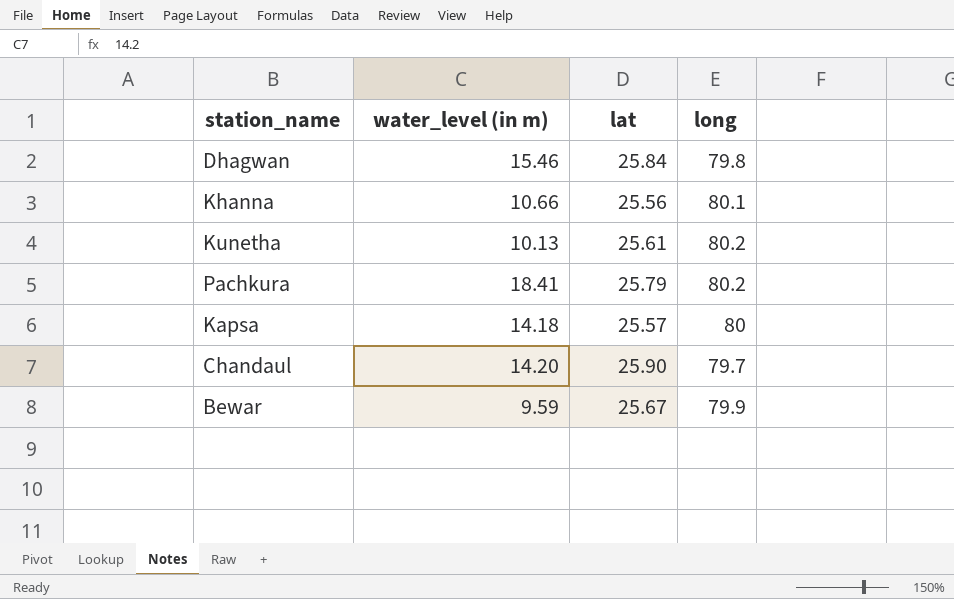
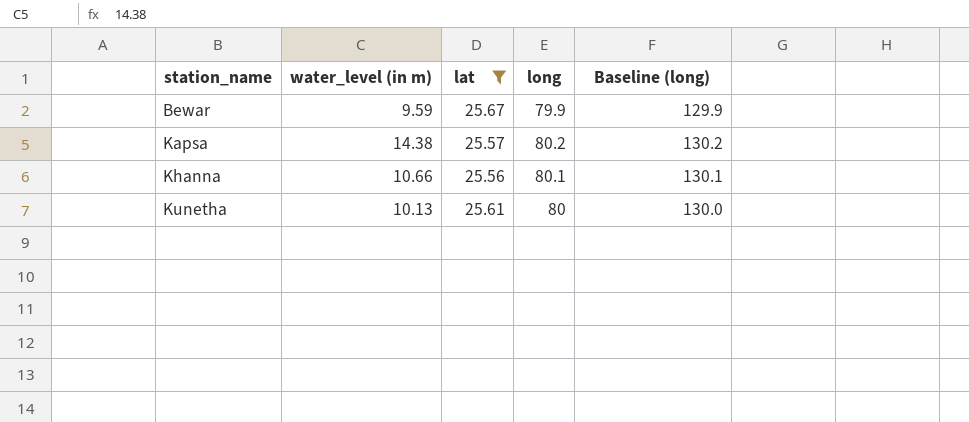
filter: none -> lat <= 25.67
row order: none -> station_name ascending
column Baseline (long) | formula: none -> [long] + 50
Kapsa | water_level (in m): 14.18 -> 14.38
Kapsa | long: 80 -> 80.2
Kunetha | long: 80.2 -> 80

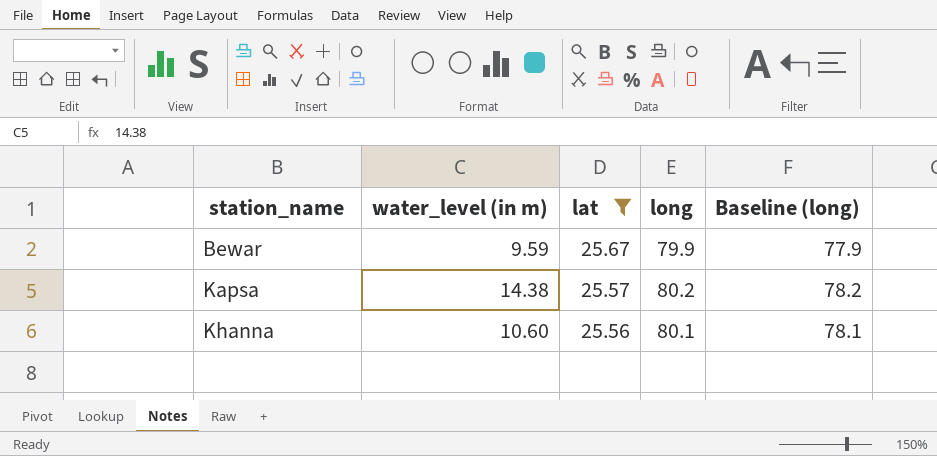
column Baseline (long) | formula: [long] + 50 -> [long] - 2
row Kunetha: 10.13 | 25.61 | 80 | 130.0 -> none
Khanna | water_level (in m): 10.66 -> 10.60

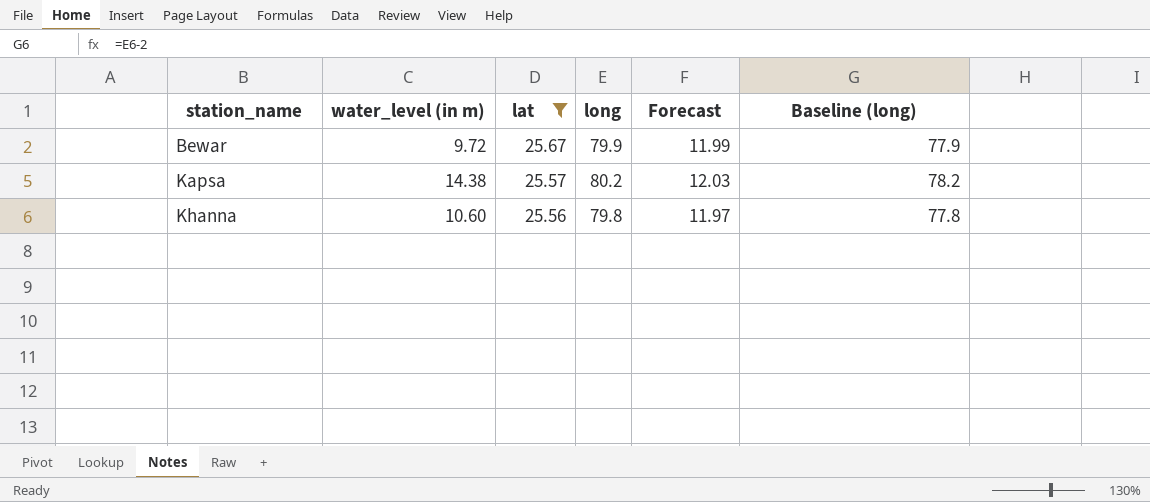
column Forecast | formula: none -> [long] * 0.15
Bewar | water_level (in m): 9.59 -> 9.72
Khanna | long: 80.1 -> 79.8
Khanna | Baseline (long): 78.1 -> 77.8

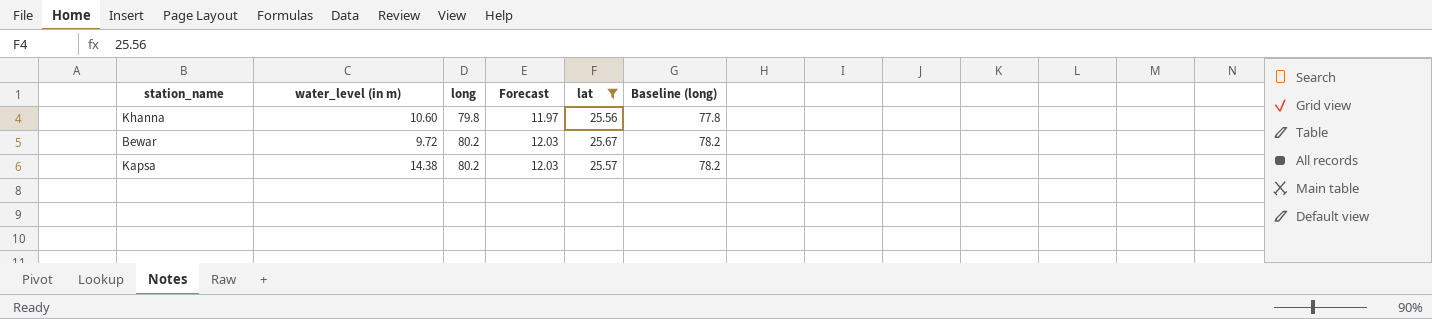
row order: station_name ascending -> long ascending
column lat | position: 3 -> 5
Bewar | long: 79.9 -> 80.2
Bewar | Forecast: 11.99 -> 12.03
Bewar | Baseline (long): 77.9 -> 78.2

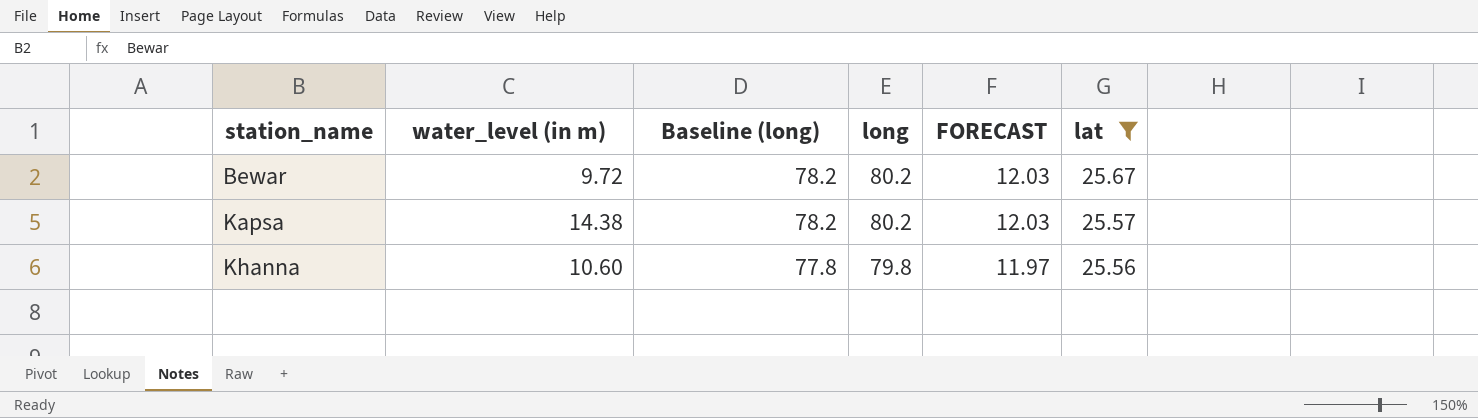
row order: long ascending -> station_name ascending
column Baseline (long) | position: 6 -> 3
column name: Forecast -> FORECAST

